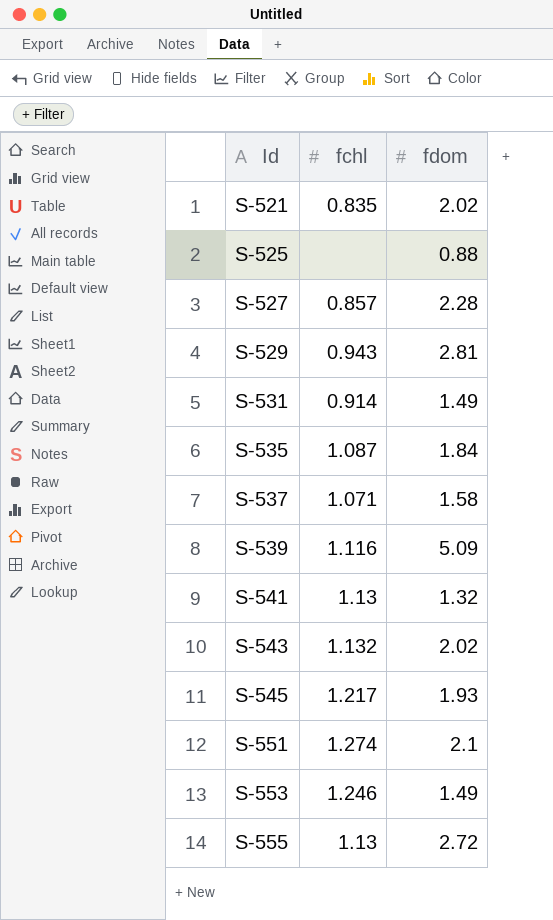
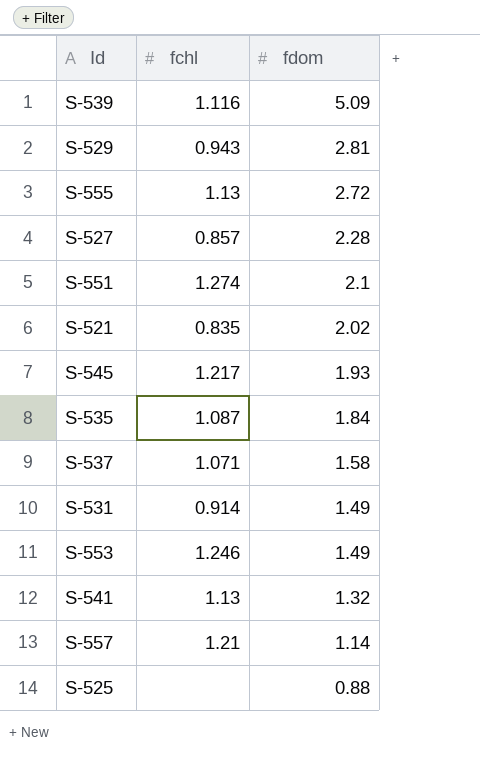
row order: Id ascending -> fdom descending
row S-543: 1.132 | 2.02 -> none
row S-557: none -> 1.21 | 1.14

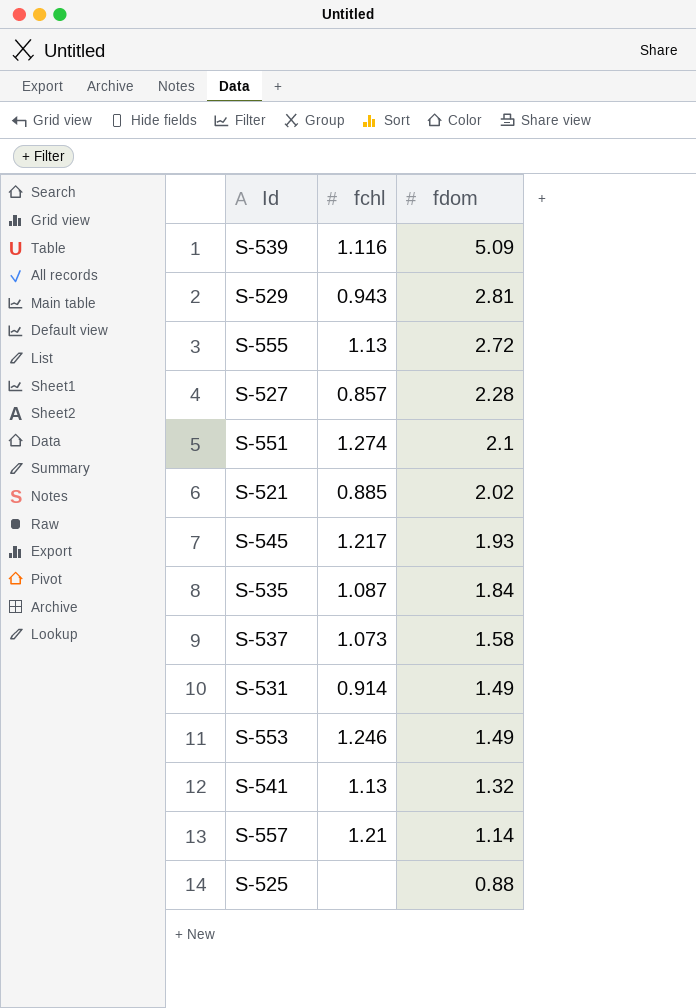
S-521 | fchl: 0.835 -> 0.885
S-537 | fchl: 1.071 -> 1.073

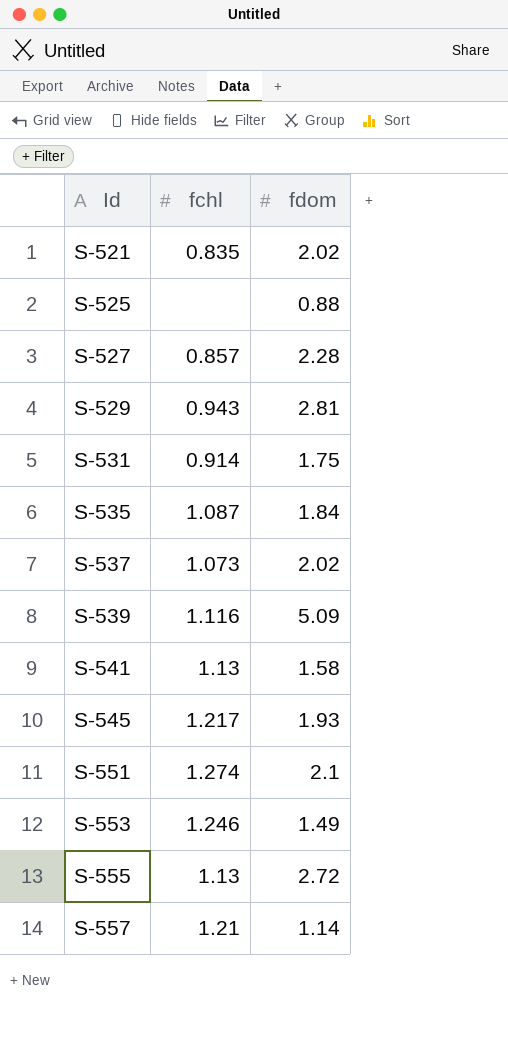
row order: fdom descending -> Id ascending
S-521 | fchl: 0.885 -> 0.835
S-531 | fdom: 1.49 -> 1.75
S-537 | fdom: 1.58 -> 2.02
S-541 | fdom: 1.32 -> 1.58

